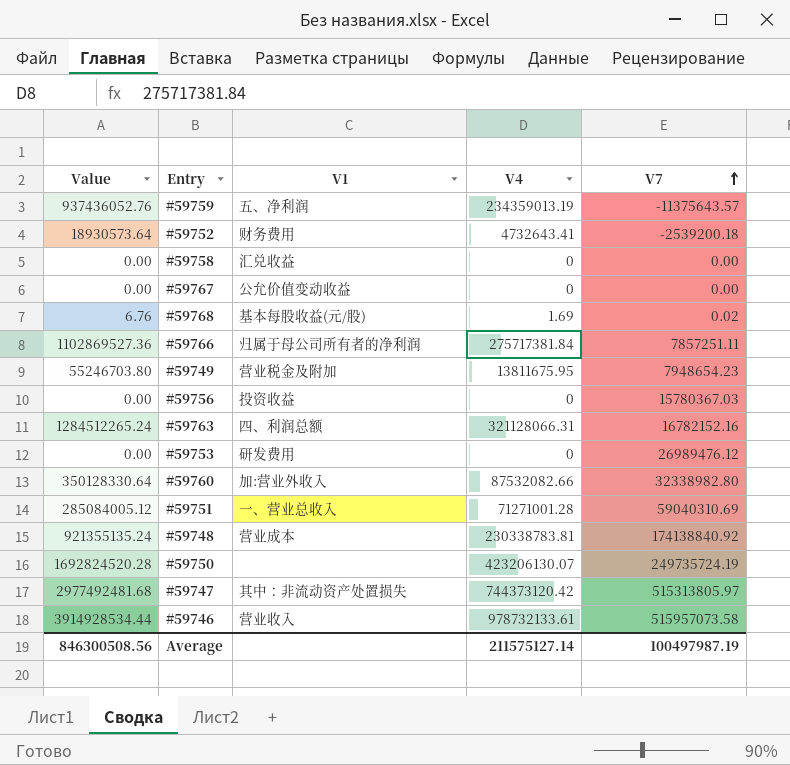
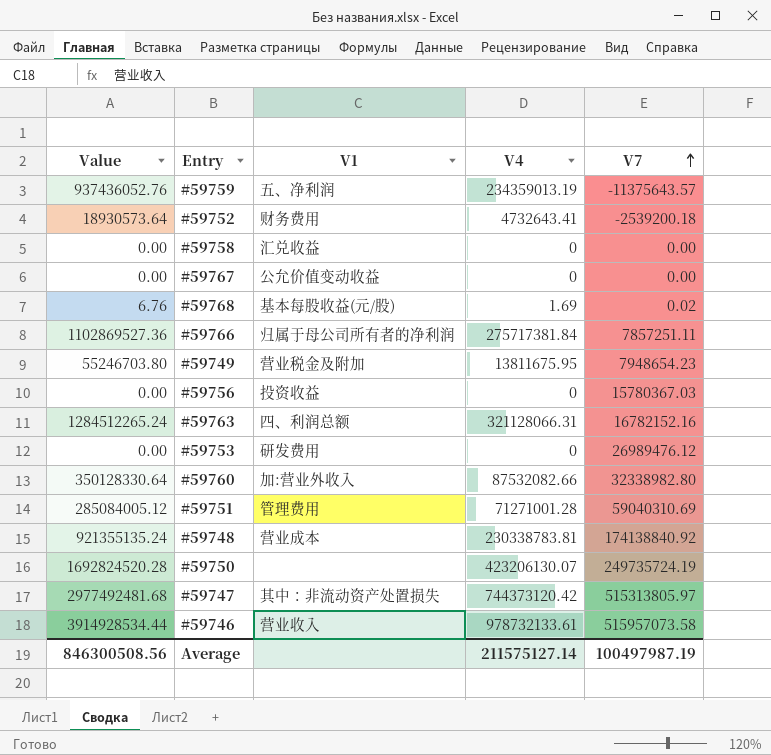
#59751 | V1: 一、营业总收入 -> 管理费用

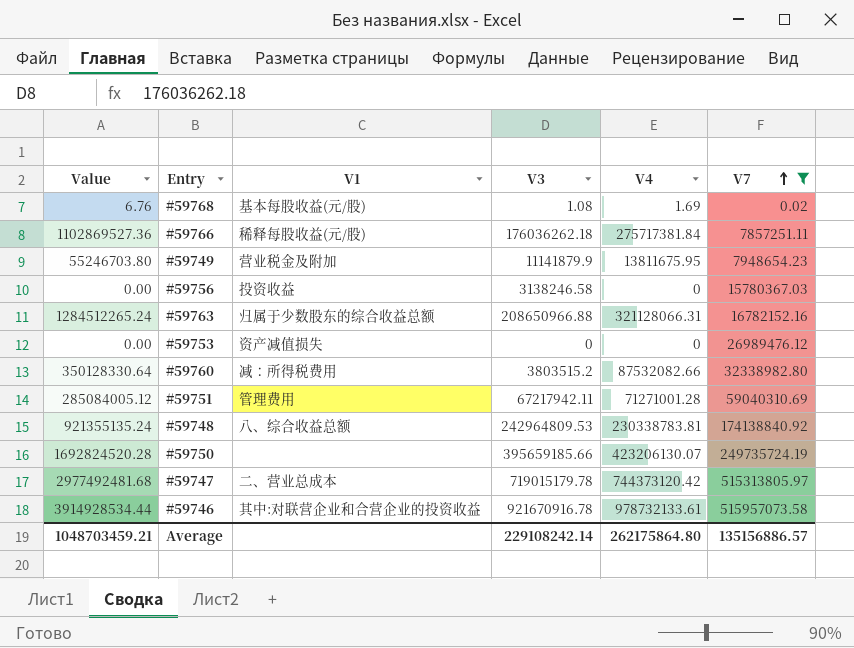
filter: none -> V7 >= 0.02
column V3 | position: none -> 4
#59766 | V1: 归属于母公司所有者的净利润 -> 稀释每股收益(元/股)
#59763 | V1: 四、利润总额 -> 归属于少数股东的综合收益总额
#59753 | V1: 研发费用 -> 资产减值损失
#59760 | V1: 加:营业外收入 -> 减：所得税费用
#59748 | V1: 营业成本 -> 八、综合收益总额
#59747 | V1: 其中：非流动资产处置损失 -> 二、营业总成本
#59746 | V1: 营业收入 -> 其中:对联营企业和合营企业的投资收益
Average | Value: 846300508.56 -> 1048703459.21
Average | V4: 211575127.14 -> 262175864.80
Average | V7: 100497987.19 -> 135156886.57

